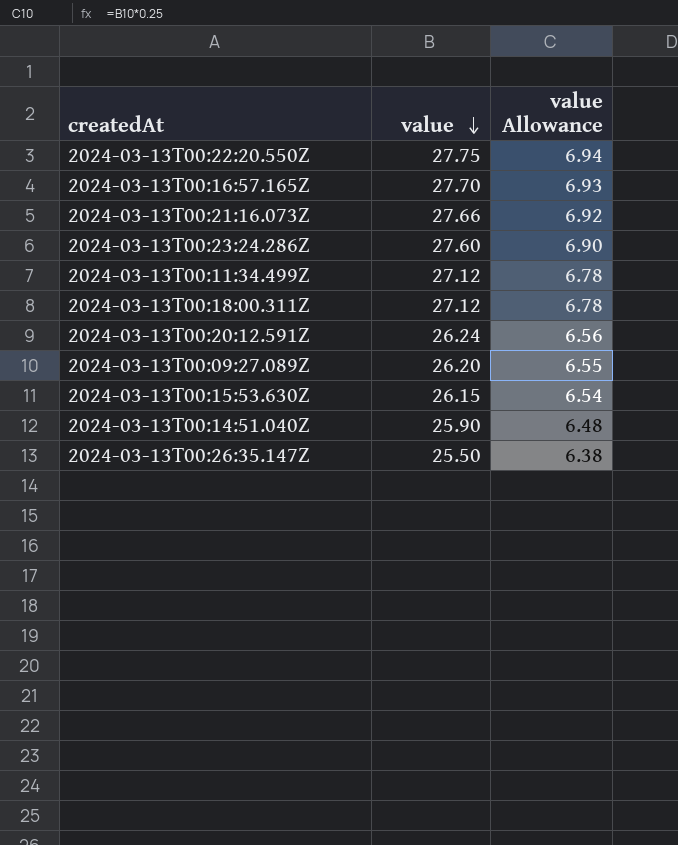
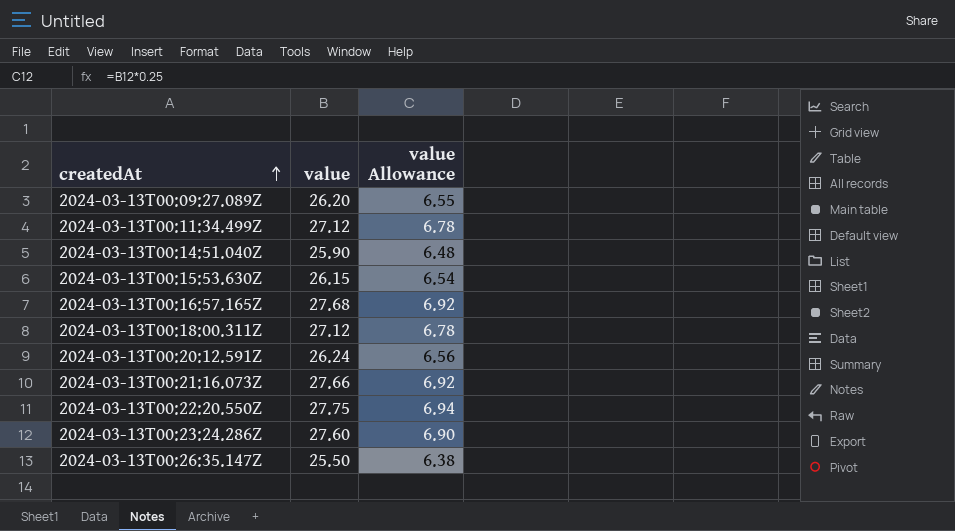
row order: value descending -> createdAt ascending
2024-03-13T00:16:57.165Z | value: 27.70 -> 27.68
2024-03-13T00:16:57.165Z | value Allowance: 6.93 -> 6.92

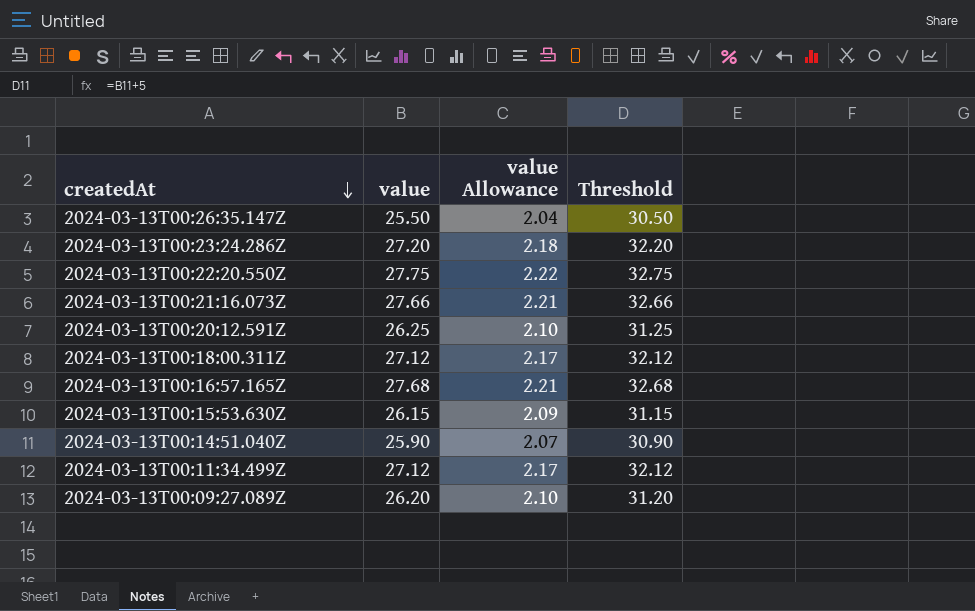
row order: createdAt ascending -> createdAt descending
column value Allowance | formula: [value] * 0.25 -> [value] * 0.08
column Threshold | formula: none -> [value] + 5
2024-03-13T00:23:24.286Z | value: 27.60 -> 27.20
2024-03-13T00:20:12.591Z | value: 26.24 -> 26.25

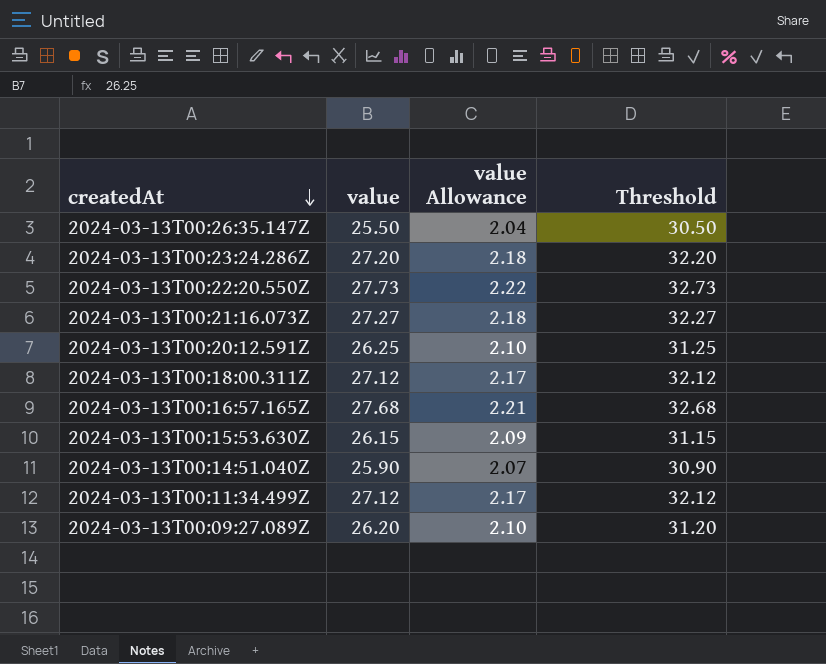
2024-03-13T00:22:20.550Z | value: 27.75 -> 27.73
2024-03-13T00:22:20.550Z | Threshold: 32.75 -> 32.73
2024-03-13T00:21:16.073Z | value: 27.66 -> 27.27
2024-03-13T00:21:16.073Z | value Allowance: 2.21 -> 2.18
2024-03-13T00:21:16.073Z | Threshold: 32.66 -> 32.27

